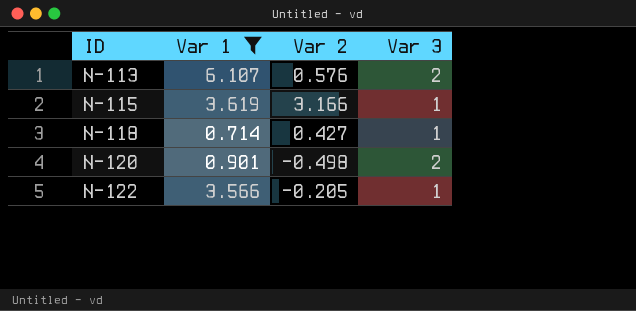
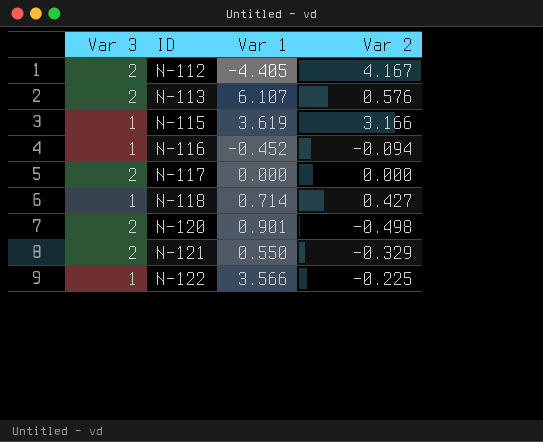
filter: Var 1 >= 0.714 -> none
column Var 3 | position: 4 -> 1
N-122 | Var 2: -0.205 -> -0.225

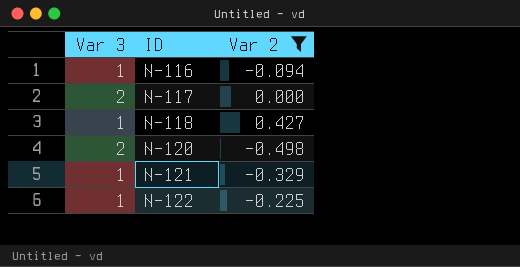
filter: none -> Var 2 <= 0.427
column Var 1 | position: 3 -> none
N-121 | Var 3: 2 -> 1

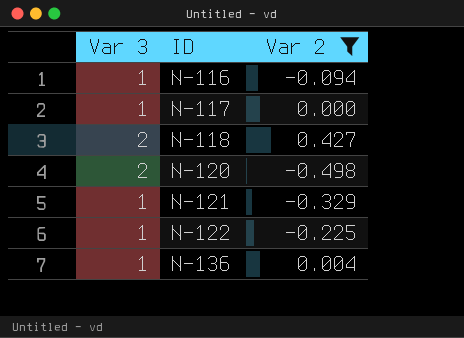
N-117 | Var 3: 2 -> 1
N-118 | Var 3: 1 -> 2
row N-136: none -> 1 | 0.004

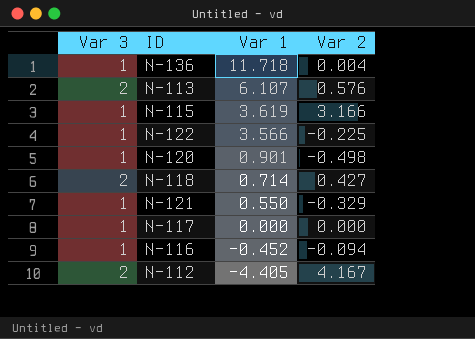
filter: Var 2 <= 0.427 -> none
row order: ID ascending -> Var 1 descending
column Var 1 | position: none -> 3
N-120 | Var 3: 2 -> 1

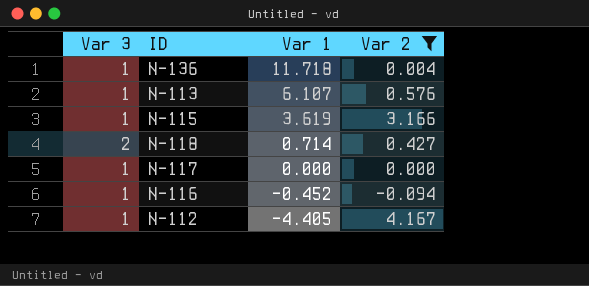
filter: none -> Var 2 >= -0.094
N-113 | Var 3: 2 -> 1
N-112 | Var 3: 2 -> 1

